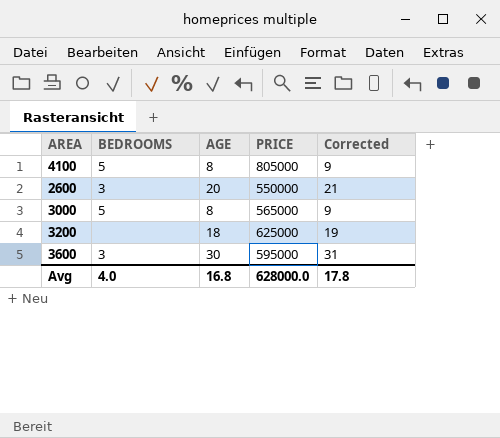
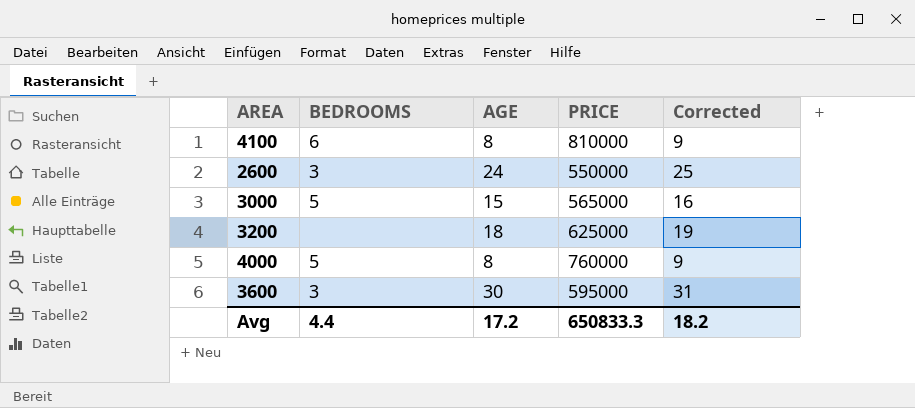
4100 | BEDROOMS: 5 -> 6
4100 | PRICE: 805000 -> 810000
2600 | AGE: 20 -> 24
2600 | Corrected: 21 -> 25
3000 | AGE: 8 -> 15
3000 | Corrected: 9 -> 16
row 4000: none -> 5 | 8 | 760000 | 9
Avg | BEDROOMS: 4.0 -> 4.4
Avg | AGE: 16.8 -> 17.2
Avg | PRICE: 628000.0 -> 650833.3
Avg | Corrected: 17.8 -> 18.2

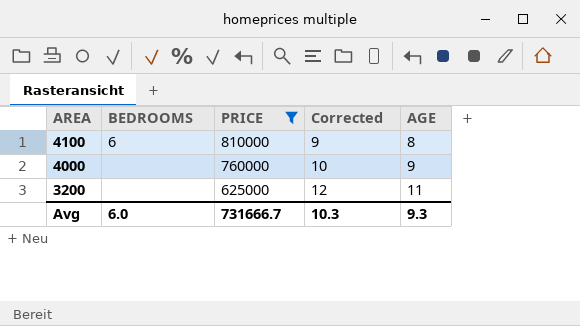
filter: none -> PRICE >= 625000
row order: none -> AREA descending
column AGE | position: 3 -> 5
4000 | BEDROOMS: 5 -> none
4000 | Corrected: 9 -> 10
4000 | AGE: 8 -> 9
3200 | Corrected: 19 -> 12
3200 | AGE: 18 -> 11
Avg | BEDROOMS: 4.4 -> 6.0
Avg | PRICE: 650833.3 -> 731666.7
Avg | Corrected: 18.2 -> 10.3
Avg | AGE: 17.2 -> 9.3

